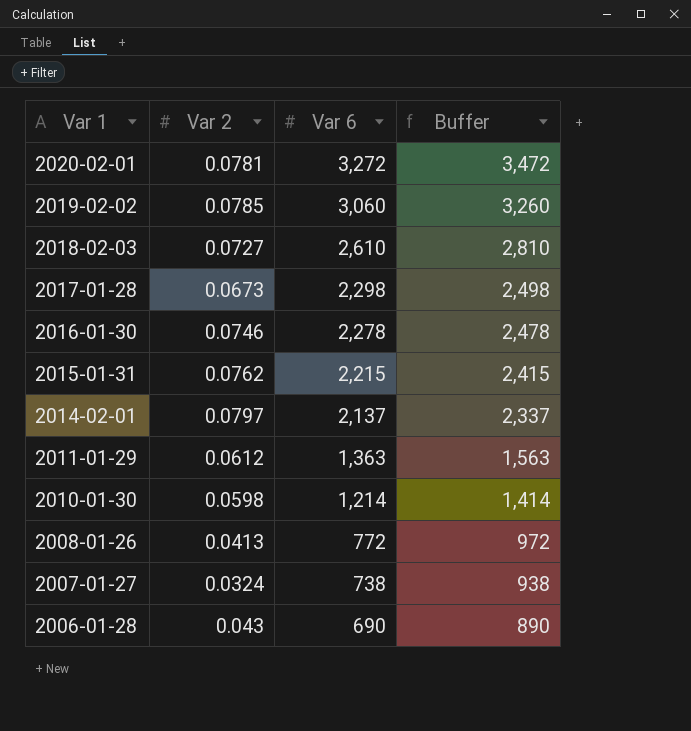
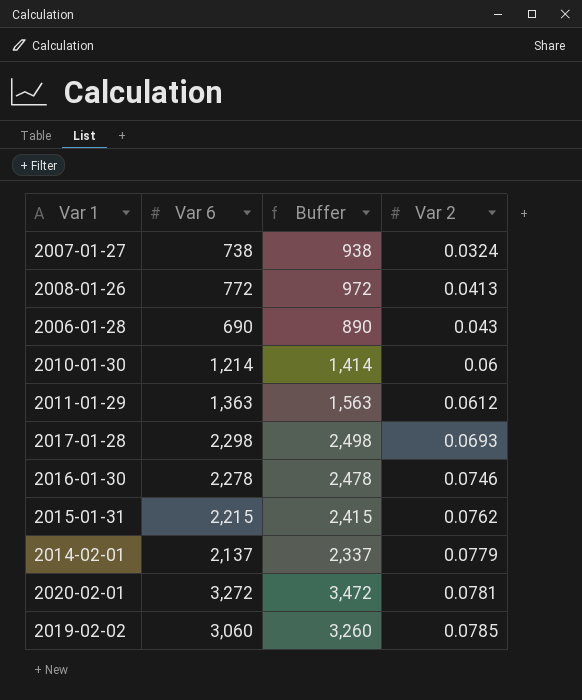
row order: Var 1 descending -> Var 2 ascending
column Var 2 | position: 2 -> 4
row 2018-02-03: 0.0727 | 2,610 | 2,810 -> none
2010-01-30 | Var 2: 0.0598 -> 0.06
2017-01-28 | Var 2: 0.0673 -> 0.0693
2014-02-01 | Var 2: 0.0797 -> 0.0779

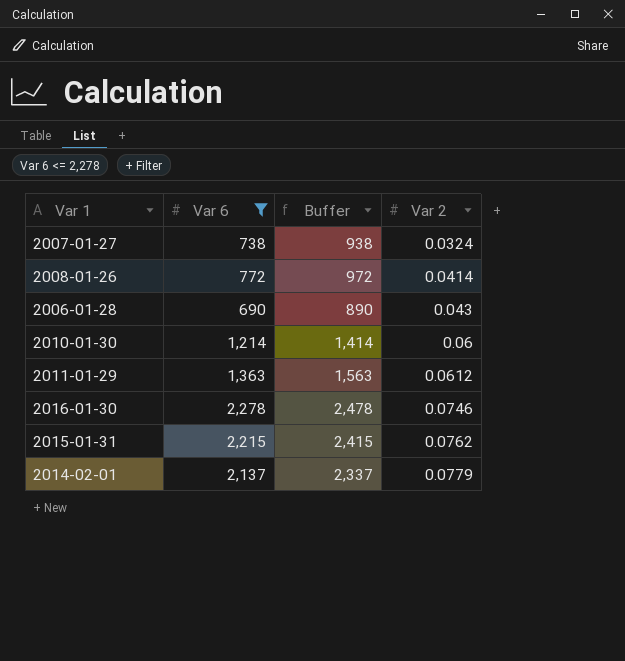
filter: none -> Var 6 <= 2,278
2008-01-26 | Var 2: 0.0413 -> 0.0414

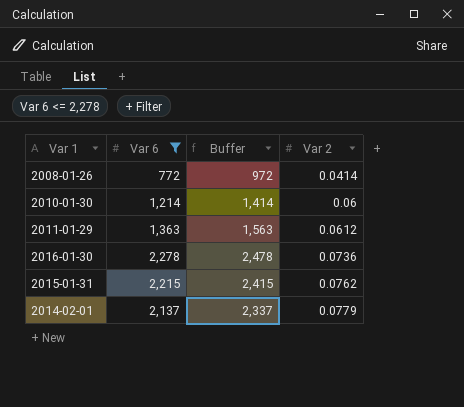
row 2007-01-27: 738 | 938 | 0.0324 -> none
row 2006-01-28: 690 | 890 | 0.043 -> none
2016-01-30 | Var 2: 0.0746 -> 0.0736

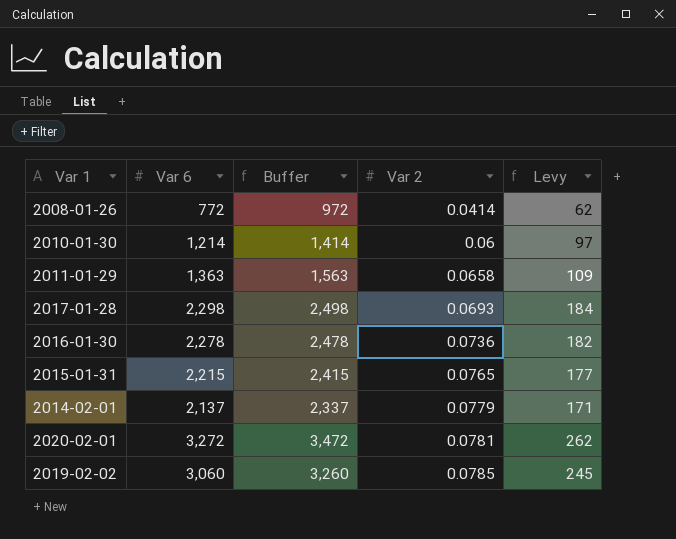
filter: Var 6 <= 2,278 -> none
column Levy | formula: none -> [Var 6] * 0.08
2011-01-29 | Var 2: 0.0612 -> 0.0658
2015-01-31 | Var 2: 0.0762 -> 0.0765

